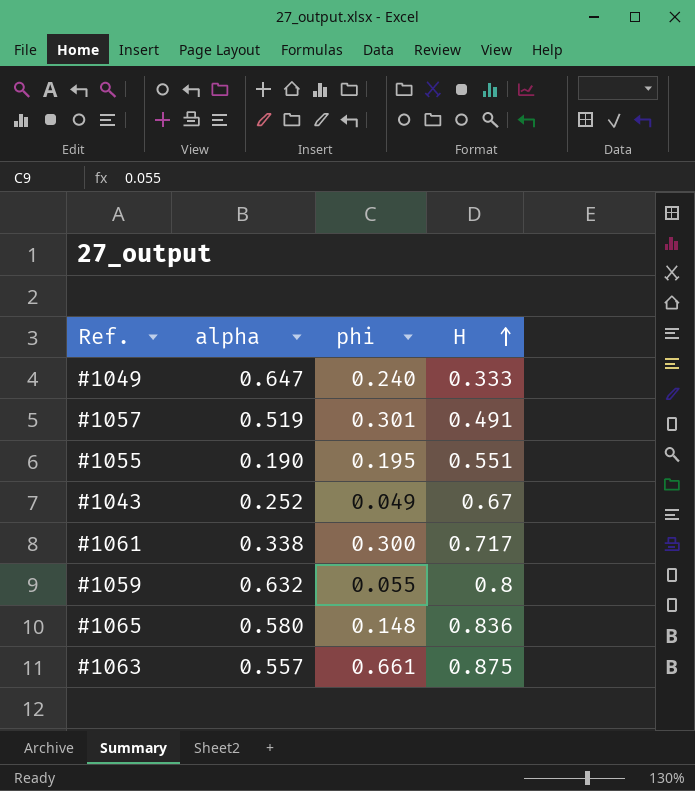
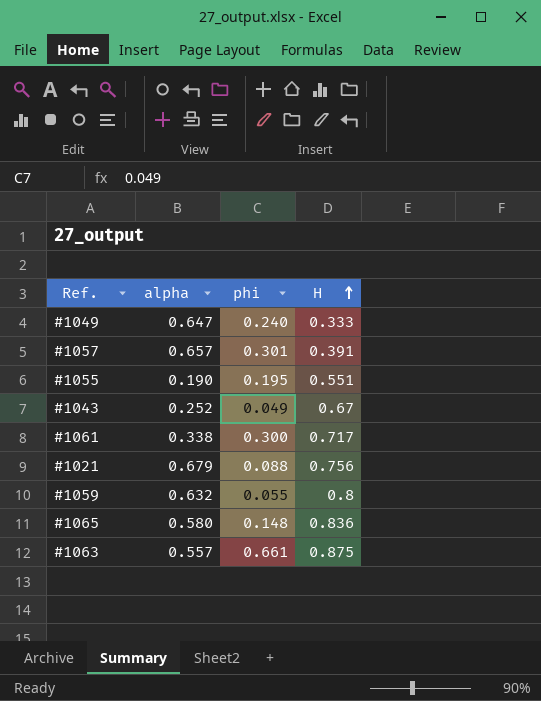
#1057 | alpha: 0.519 -> 0.657
#1057 | H: 0.491 -> 0.391
row #1021: none -> 0.679 | 0.088 | 0.756

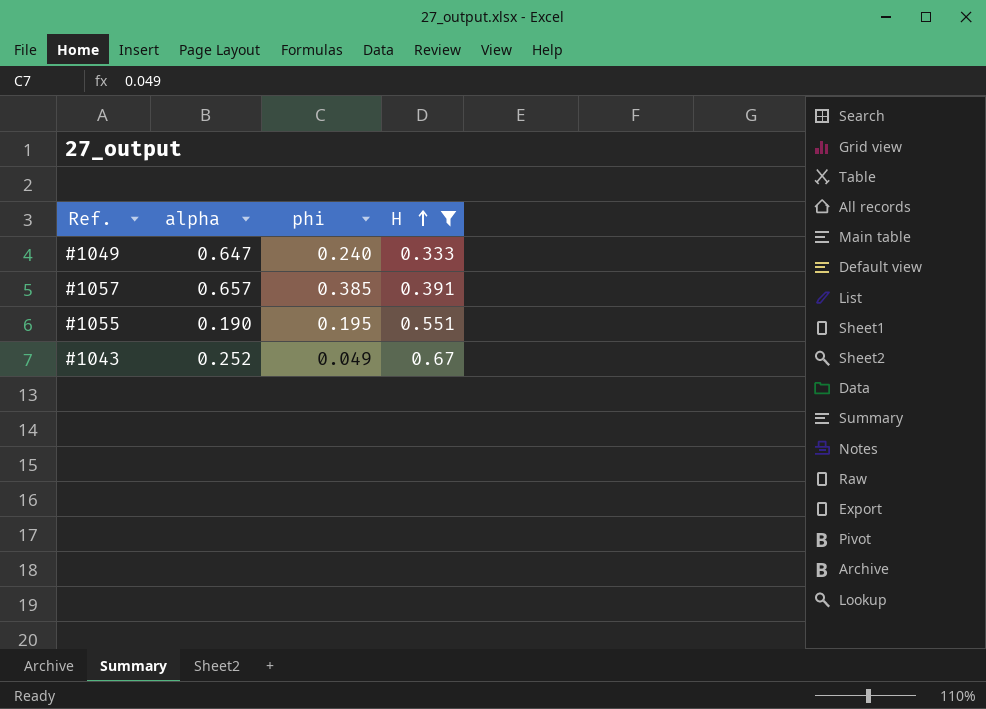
filter: none -> H <= 0.67
#1057 | phi: 0.301 -> 0.385

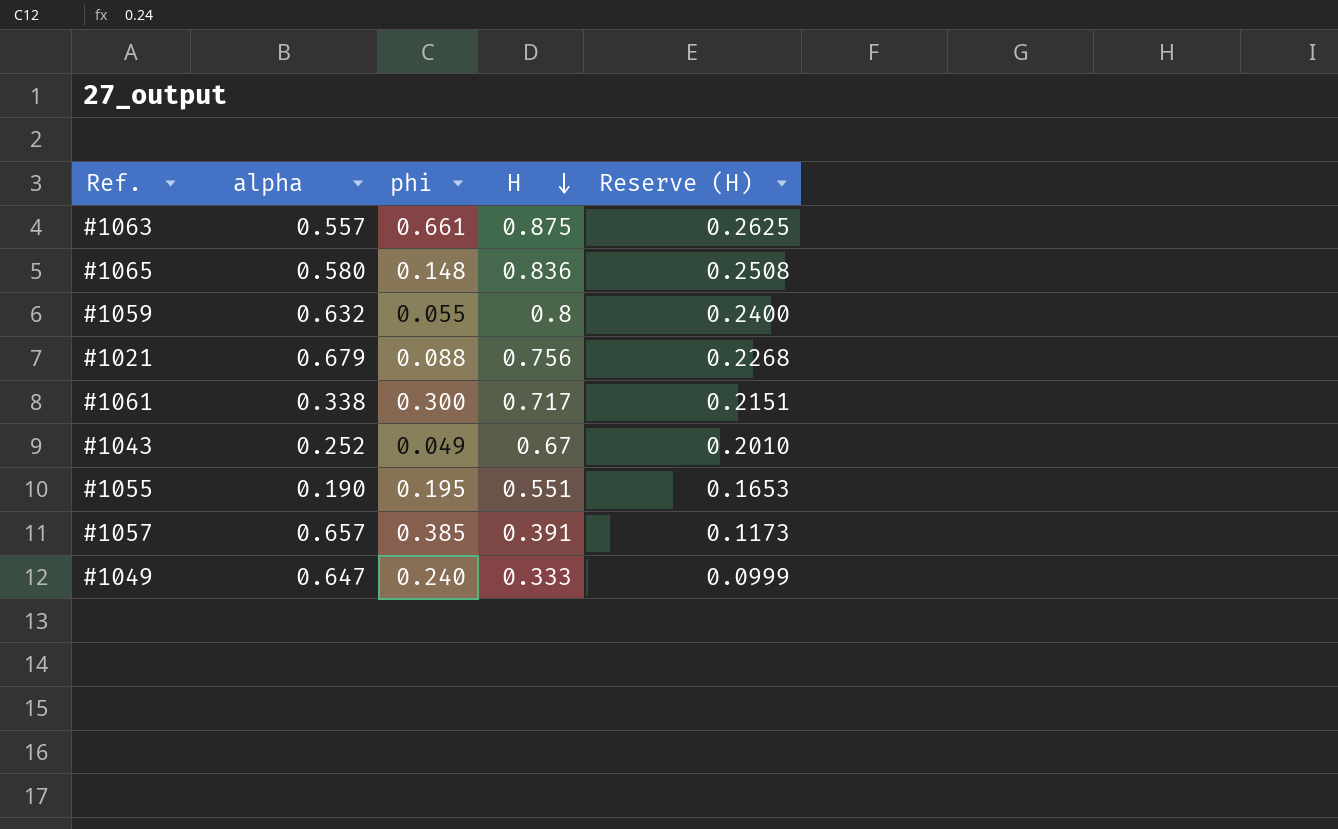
filter: H <= 0.67 -> none
row order: H ascending -> H descending
column Reserve (H) | formula: none -> [H] * 0.3

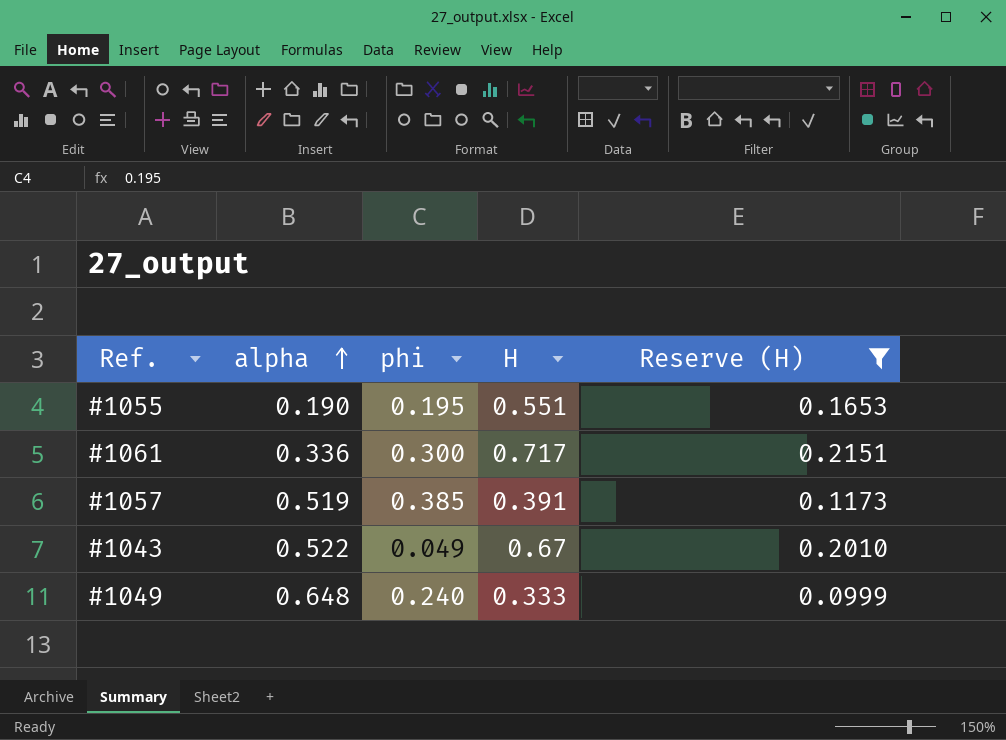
filter: none -> Reserve (H) <= 0.2151
row order: H descending -> alpha ascending
#1061 | alpha: 0.338 -> 0.336
#1057 | alpha: 0.657 -> 0.519
#1043 | alpha: 0.252 -> 0.522
#1049 | alpha: 0.647 -> 0.648

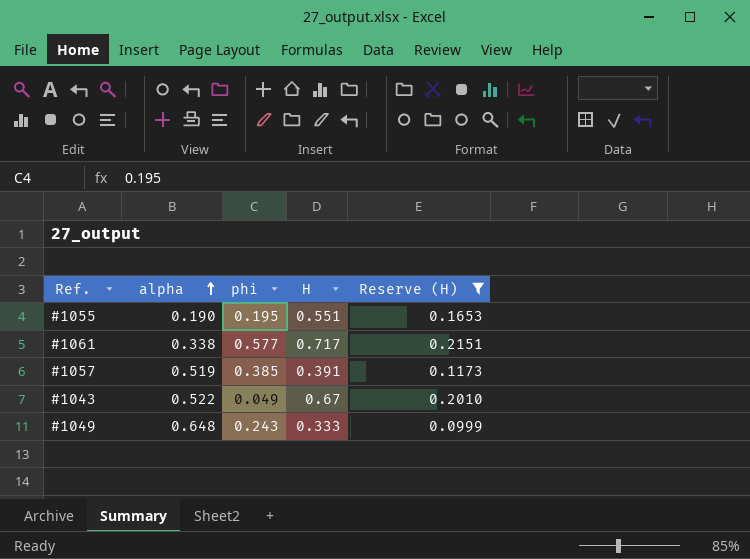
#1061 | alpha: 0.336 -> 0.338
#1061 | phi: 0.300 -> 0.577
#1049 | phi: 0.240 -> 0.243

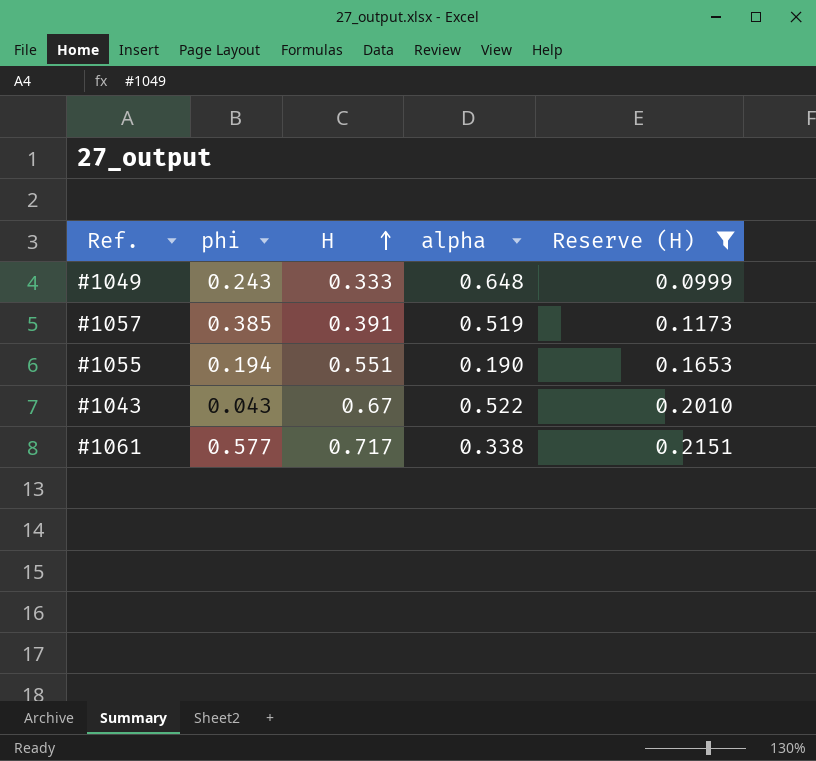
row order: alpha ascending -> H ascending
column alpha | position: 2 -> 4
#1055 | phi: 0.195 -> 0.194
#1043 | phi: 0.049 -> 0.043

